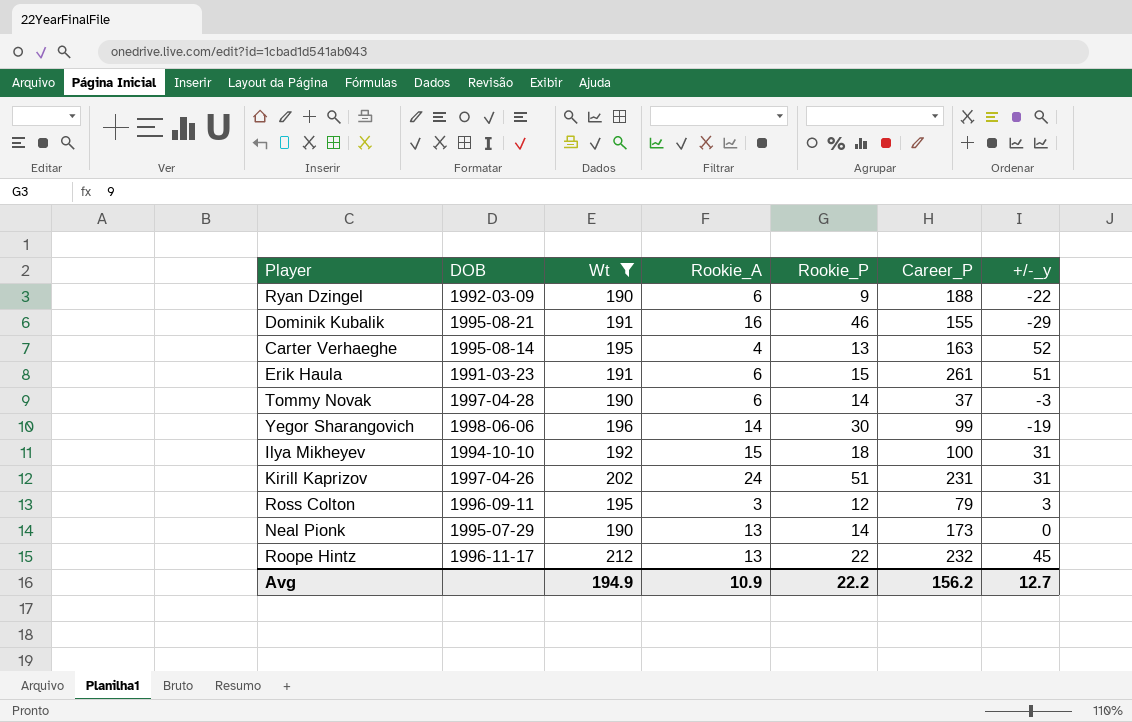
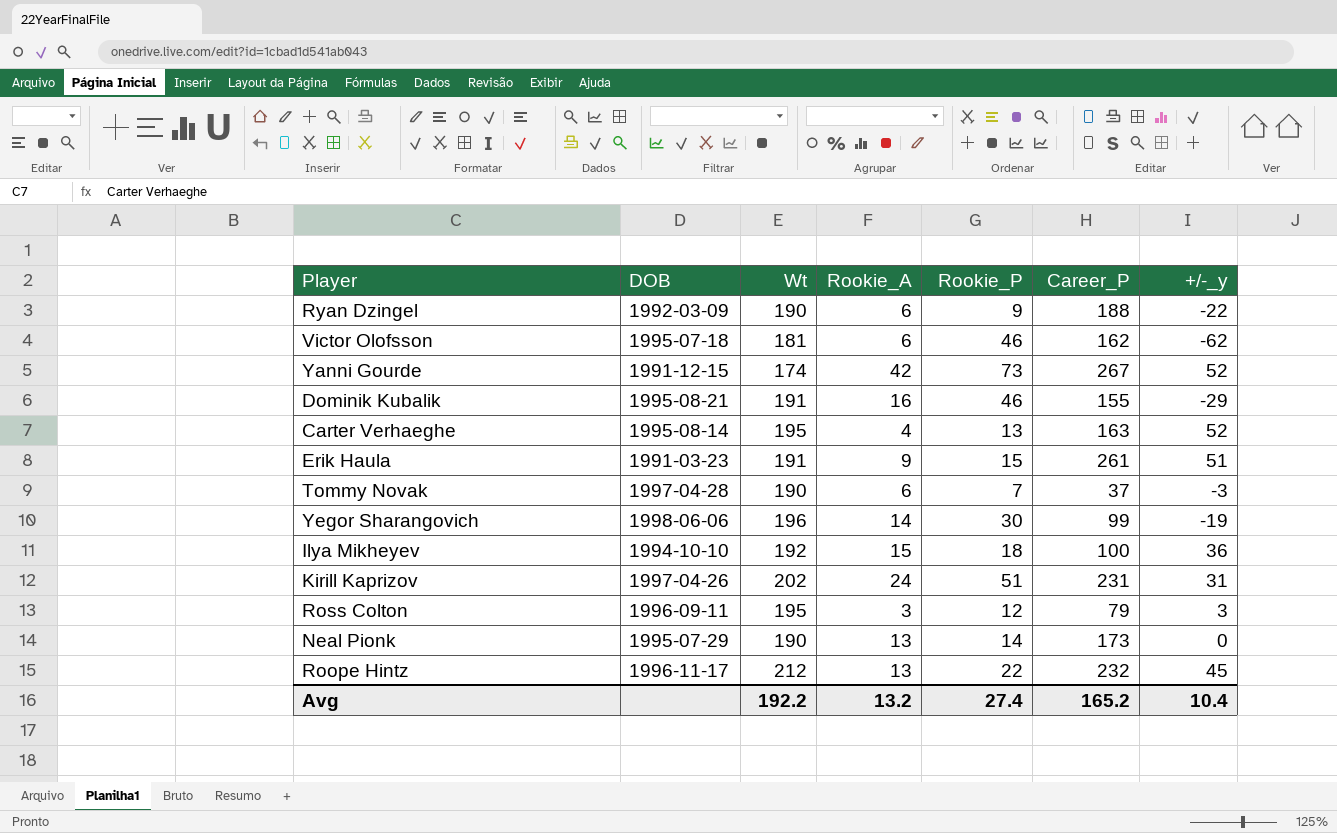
filter: Wt >= 190 -> none
Erik Haula | Rookie_A: 6 -> 9
Tommy Novak | Rookie_P: 14 -> 7
Ilya Mikheyev | +/-_y: 31 -> 36
Avg | Wt: 194.9 -> 192.2
Avg | Rookie_A: 10.9 -> 13.2
Avg | Rookie_P: 22.2 -> 27.4
Avg | Career_P: 156.2 -> 165.2
Avg | +/-_y: 12.7 -> 10.4

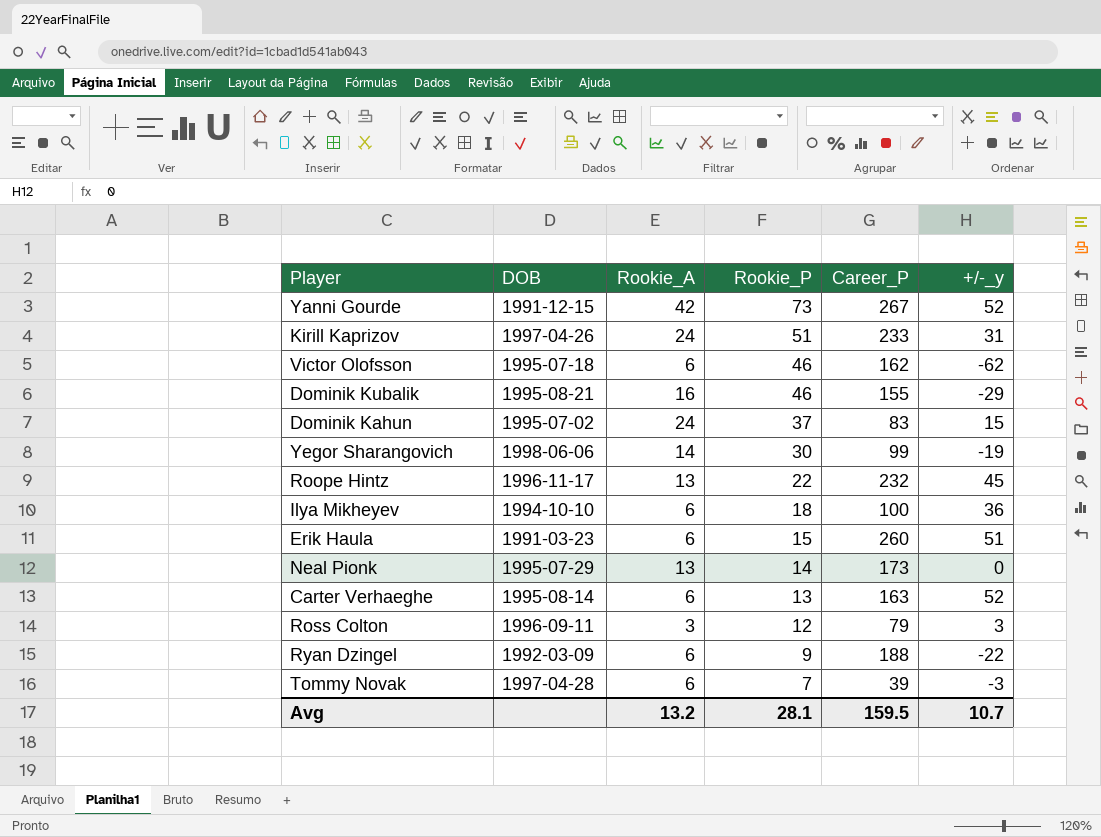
row order: none -> Rookie_P descending
column Wt | position: 3 -> none
Kirill Kaprizov | Career_P: 231 -> 233
row Dominik Kahun: none -> 1995-07-02 | 24 | 37 | 83 | 15
Ilya Mikheyev | Rookie_A: 15 -> 6
Erik Haula | Rookie_A: 9 -> 6
Erik Haula | Career_P: 261 -> 260
Carter Verhaeghe | Rookie_A: 4 -> 6
Tommy Novak | Career_P: 37 -> 39
Avg | Rookie_P: 27.4 -> 28.1
Avg | Career_P: 165.2 -> 159.5
Avg | +/-_y: 10.4 -> 10.7

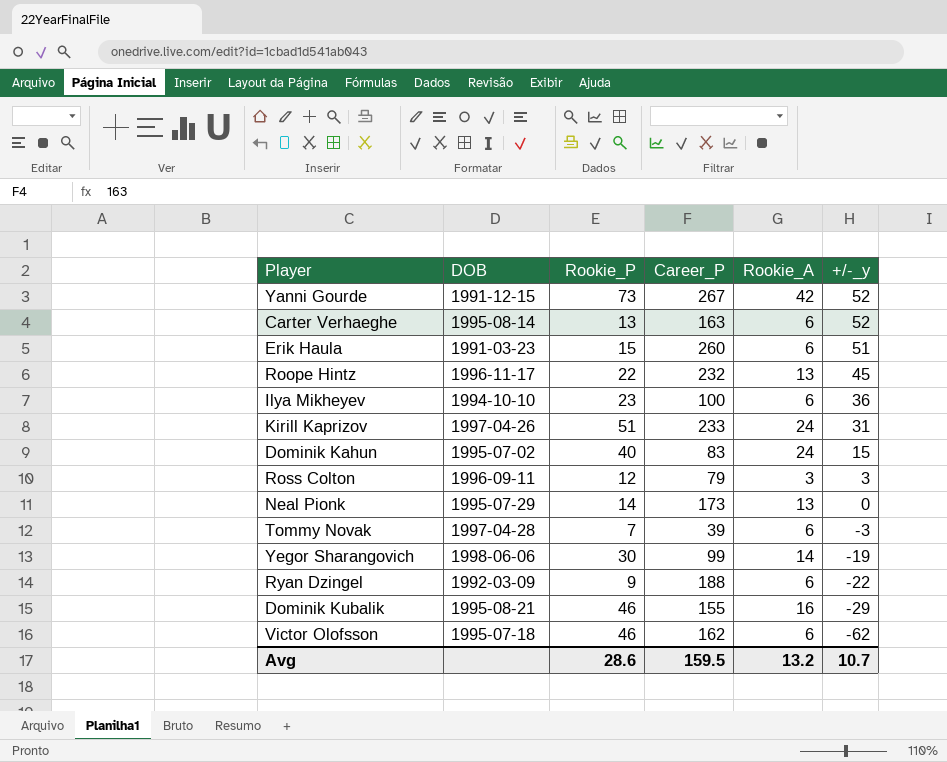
row order: Rookie_P descending -> +/-_y descending
column Rookie_A | position: 3 -> 5
Ilya Mikheyev | Rookie_P: 18 -> 23
Dominik Kahun | Rookie_P: 37 -> 40
Avg | Rookie_P: 28.1 -> 28.6

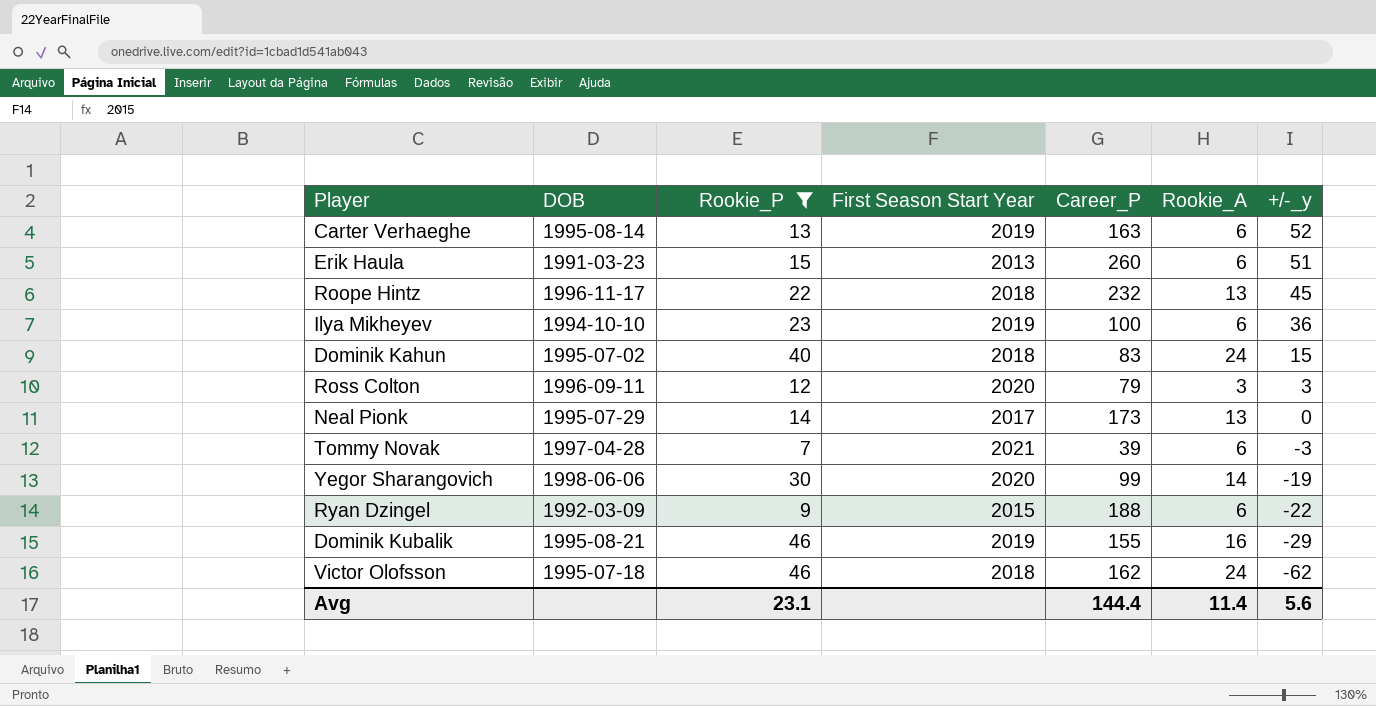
filter: none -> Rookie_P <= 46
column First Season Start Year | position: none -> 4
Victor Olofsson | Rookie_A: 6 -> 24
Avg | Rookie_P: 28.6 -> 23.1
Avg | Career_P: 159.5 -> 144.4
Avg | Rookie_A: 13.2 -> 11.4
Avg | +/-_y: 10.7 -> 5.6

